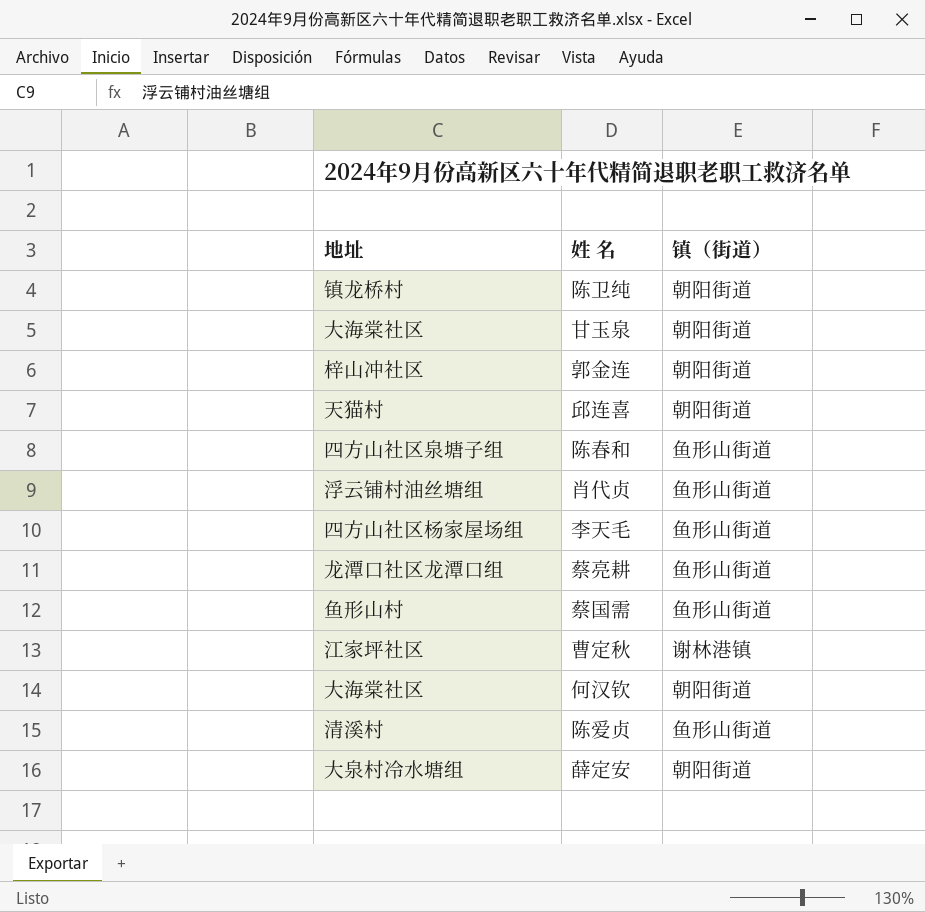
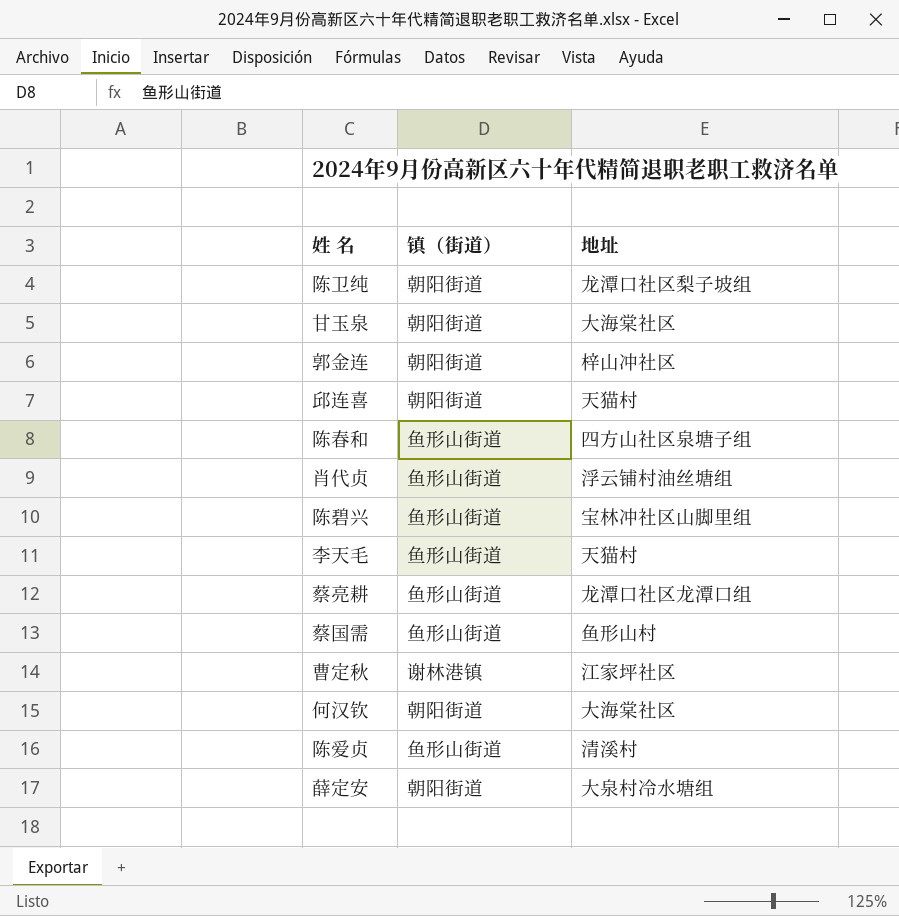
column 地址 | position: 1 -> 3
陈卫纯 | 地址: 镇龙桥村 -> 龙潭口社区梨子坡组
row 陈碧兴: none -> 鱼形山街道 | 宝林冲社区山脚里组
李天毛 | 地址: 四方山社区杨家屋场组 -> 天猫村

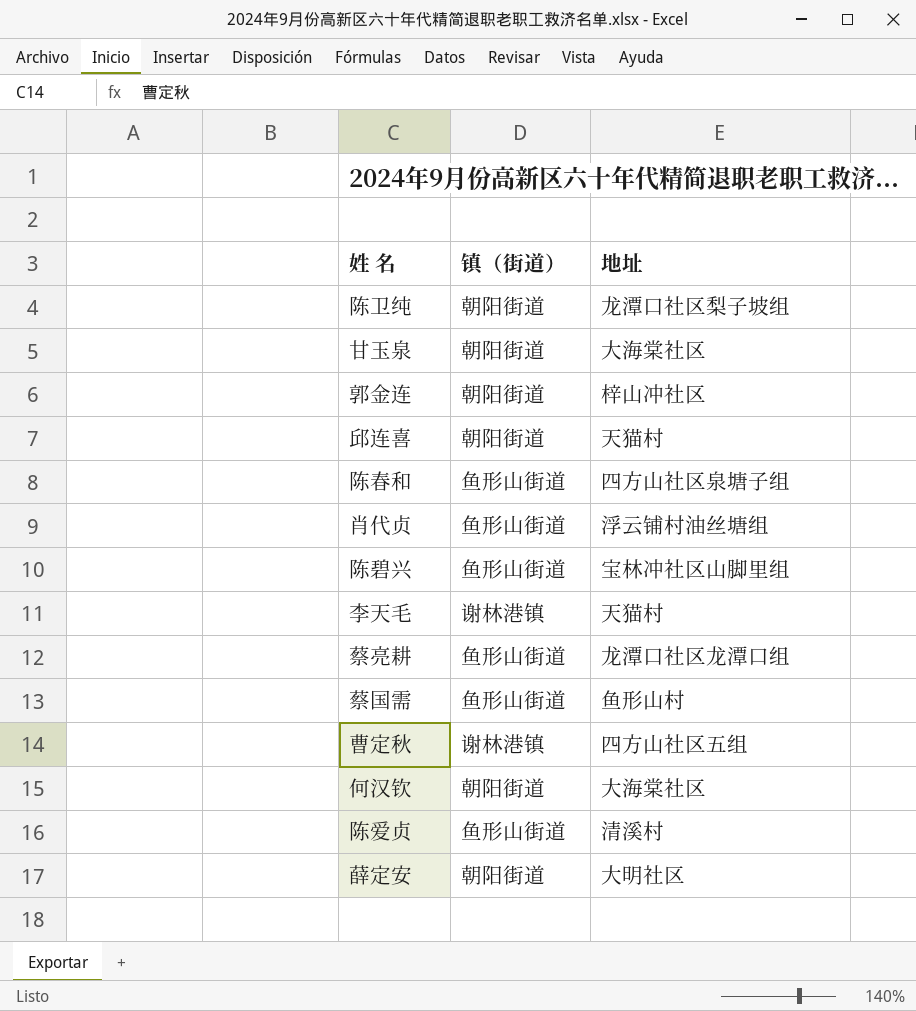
李天毛 | 镇（街道）: 鱼形山街道 -> 谢林港镇
曹定秋 | 地址: 江家坪社区 -> 四方山社区五组
薛定安 | 地址: 大泉村冷水塘组 -> 大明社区

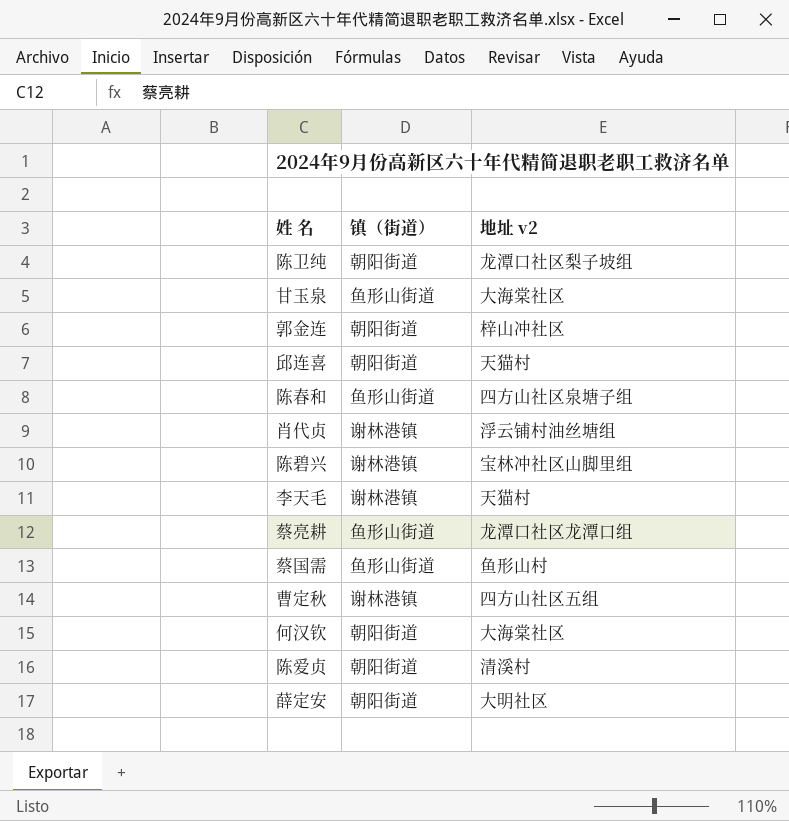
column name: 地址 -> 地址 v2
甘玉泉 | 镇（街道）: 朝阳街道 -> 鱼形山街道
肖代贞 | 镇（街道）: 鱼形山街道 -> 谢林港镇
陈碧兴 | 镇（街道）: 鱼形山街道 -> 谢林港镇
陈爱贞 | 镇（街道）: 鱼形山街道 -> 朝阳街道

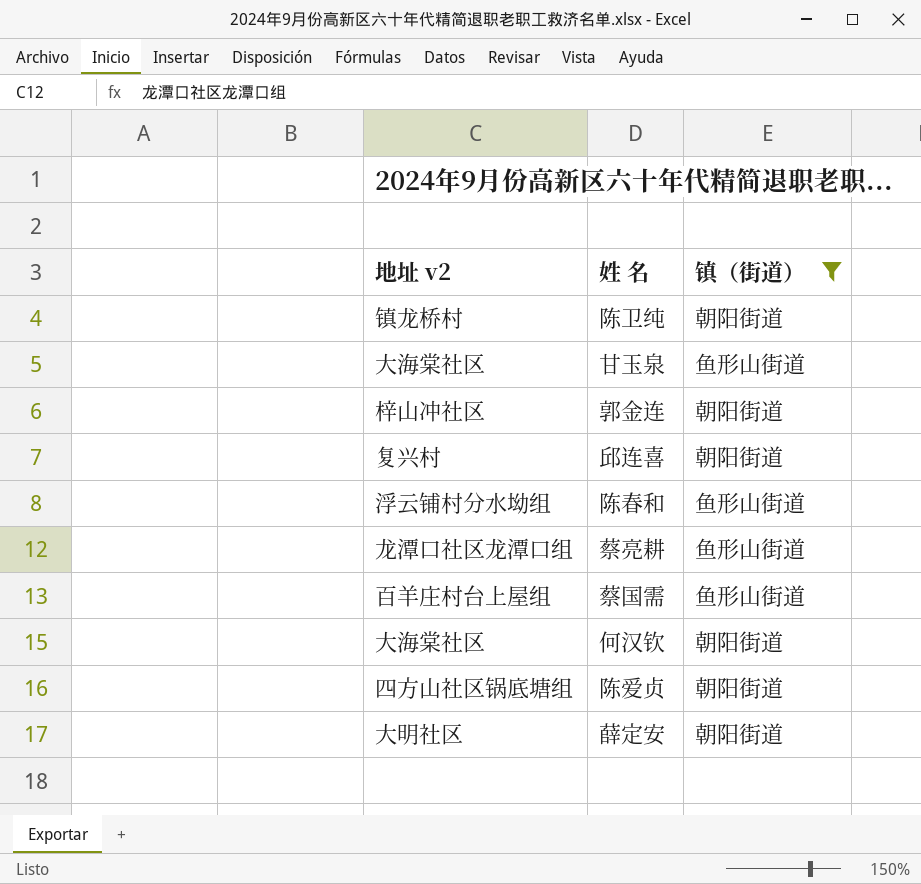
filter: none -> 镇（街道） != 谢林港镇
column 地址 v2 | position: 3 -> 1
陈卫纯 | 地址 v2: 龙潭口社区梨子坡组 -> 镇龙桥村
邱连喜 | 地址 v2: 天猫村 -> 复兴村
陈春和 | 地址 v2: 四方山社区泉塘子组 -> 浮云铺村分水坳组
蔡国需 | 地址 v2: 鱼形山村 -> 百羊庄村台上屋组
陈爱贞 | 地址 v2: 清溪村 -> 四方山社区锅底塘组

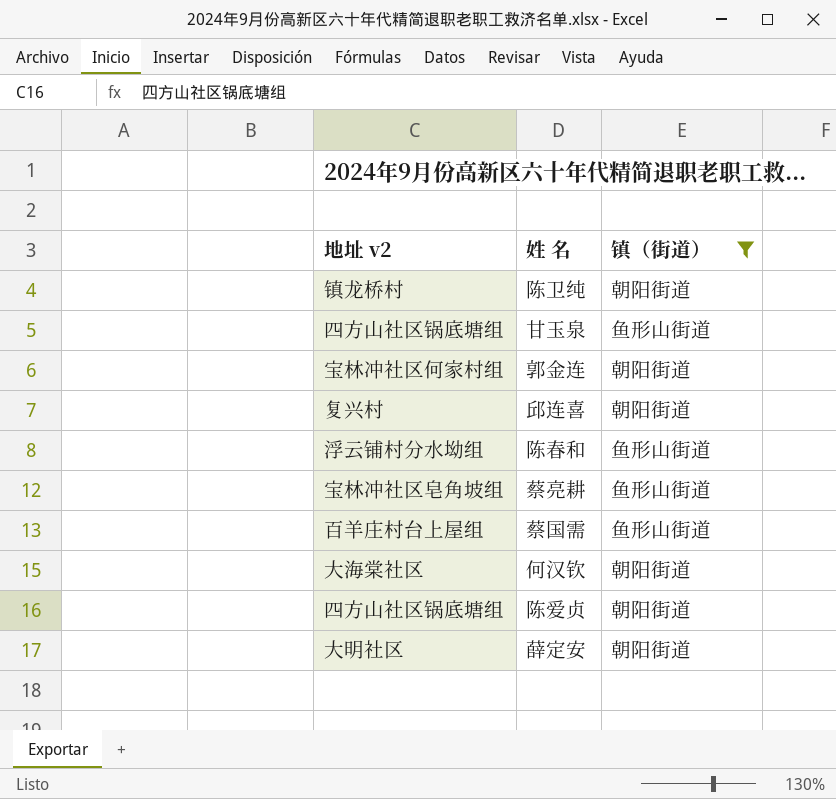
甘玉泉 | 地址 v2: 大海棠社区 -> 四方山社区锅底塘组
郭金连 | 地址 v2: 梓山冲社区 -> 宝林冲社区何家村组
蔡亮耕 | 地址 v2: 龙潭口社区龙潭口组 -> 宝林冲社区皂角坡组

